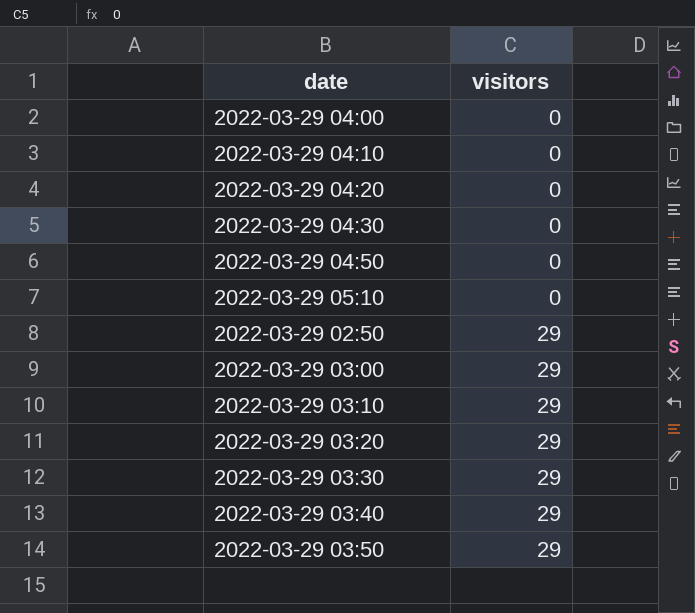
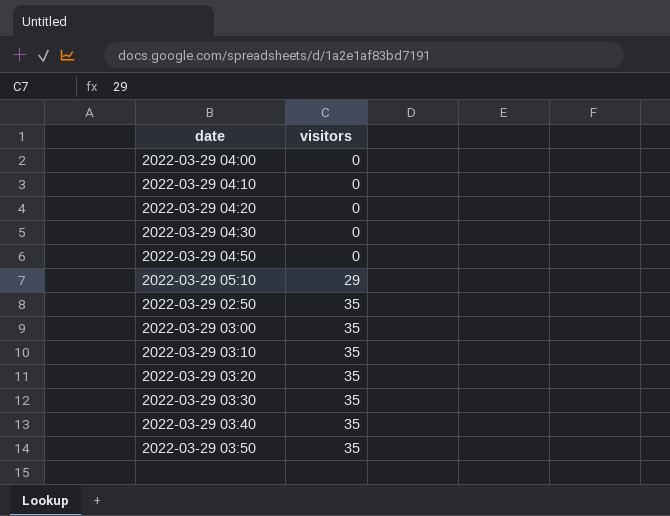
2022-03-29 05:10 | visitors: 0 -> 29
2022-03-29 02:50 | visitors: 29 -> 35
2022-03-29 03:00 | visitors: 29 -> 35
2022-03-29 03:10 | visitors: 29 -> 35
2022-03-29 03:20 | visitors: 29 -> 35
2022-03-29 03:30 | visitors: 29 -> 35
2022-03-29 03:40 | visitors: 29 -> 35
2022-03-29 03:50 | visitors: 29 -> 35

